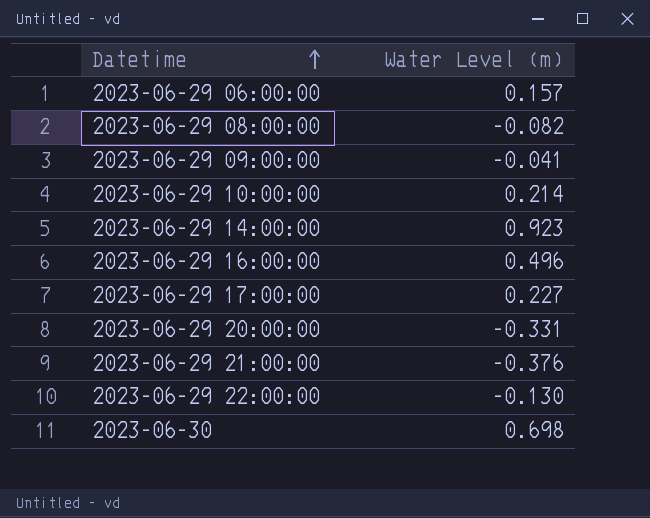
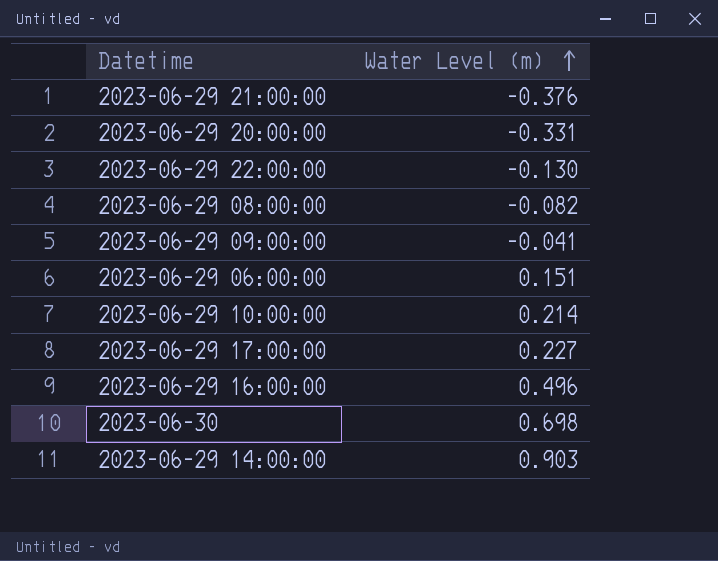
row order: Datetime ascending -> Water Level (m) ascending
2023-06-29 06:00:00 | Water Level (m): 0.157 -> 0.151
2023-06-29 14:00:00 | Water Level (m): 0.923 -> 0.903

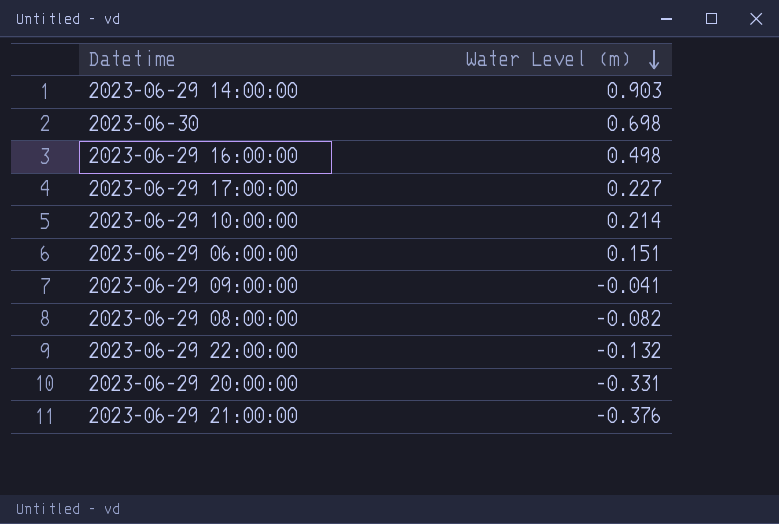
row order: Water Level (m) ascending -> Water Level (m) descending
2023-06-29 16:00:00 | Water Level (m): 0.496 -> 0.498
2023-06-29 22:00:00 | Water Level (m): -0.130 -> -0.132

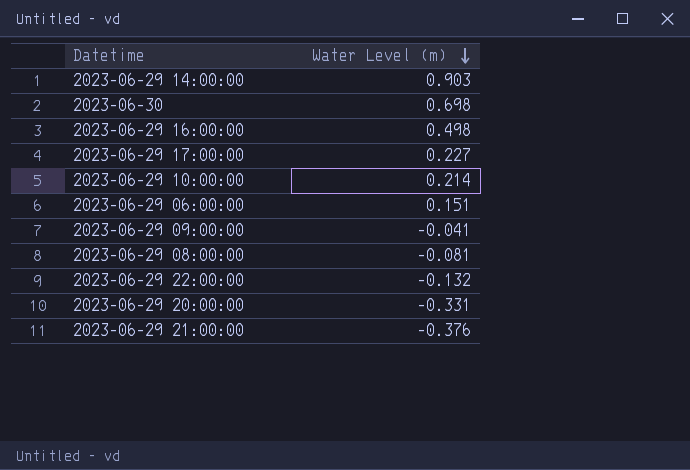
2023-06-29 08:00:00 | Water Level (m): -0.082 -> -0.081

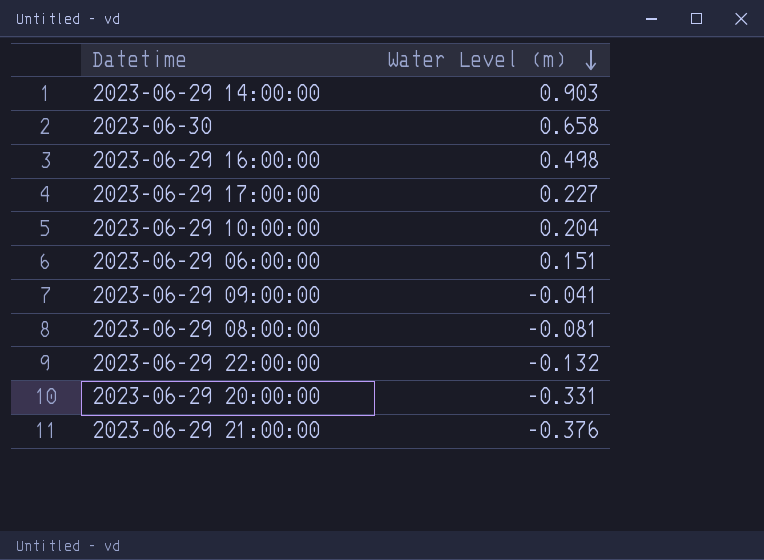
2023-06-30 | Water Level (m): 0.698 -> 0.658
2023-06-29 10:00:00 | Water Level (m): 0.214 -> 0.204

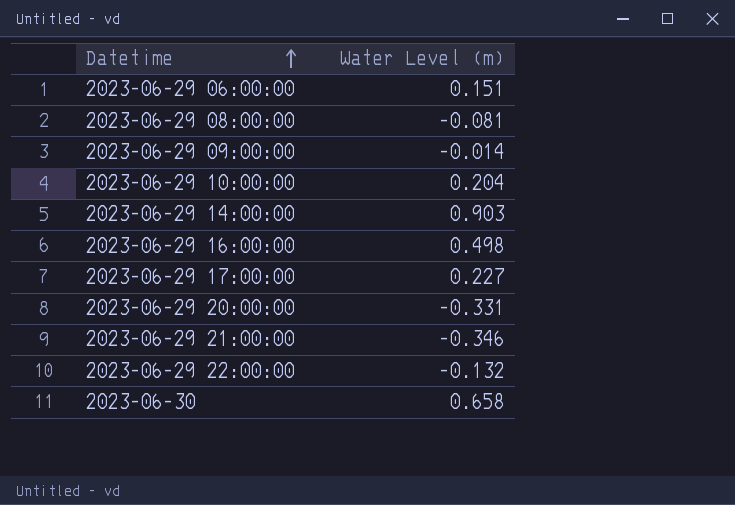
row order: Water Level (m) descending -> Datetime ascending
2023-06-29 09:00:00 | Water Level (m): -0.041 -> -0.014
2023-06-29 21:00:00 | Water Level (m): -0.376 -> -0.346

